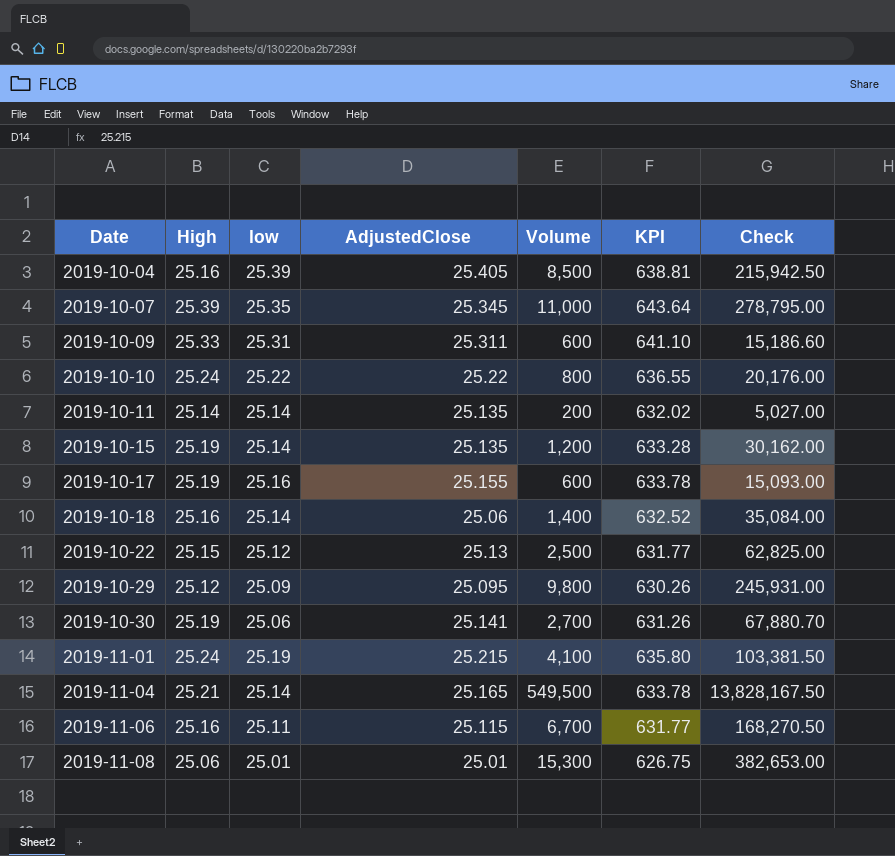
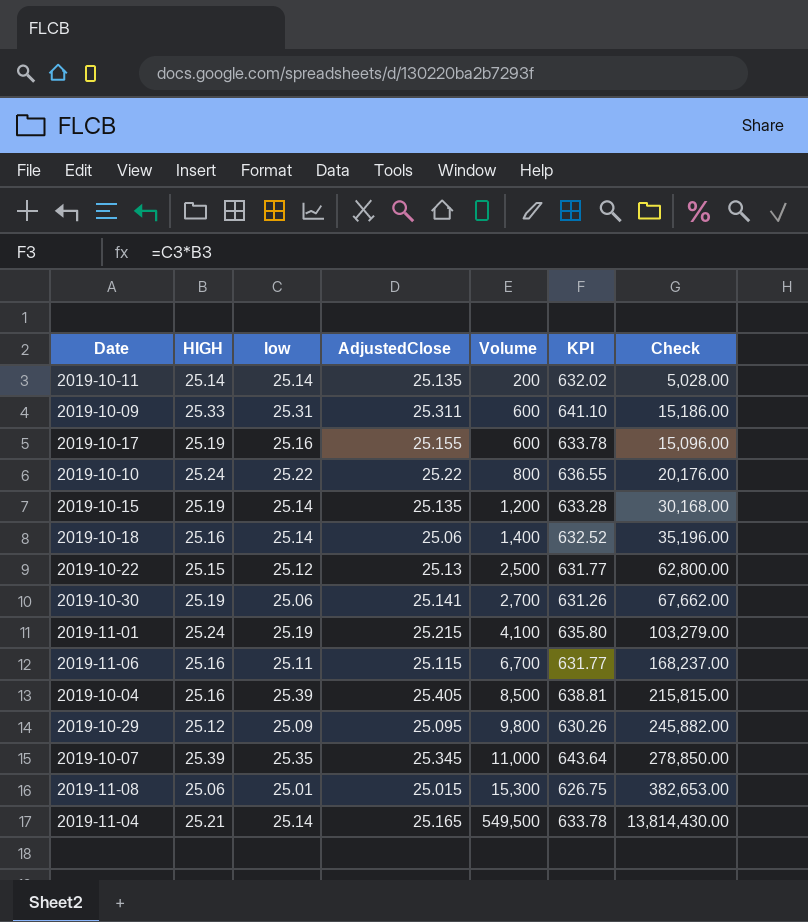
row order: Date ascending -> Volume ascending
column name: High -> HIGH
column Check | formula: [AdjustedClose] * [Volume] -> [low] * [Volume]
2019-11-08 | AdjustedClose: 25.01 -> 25.015

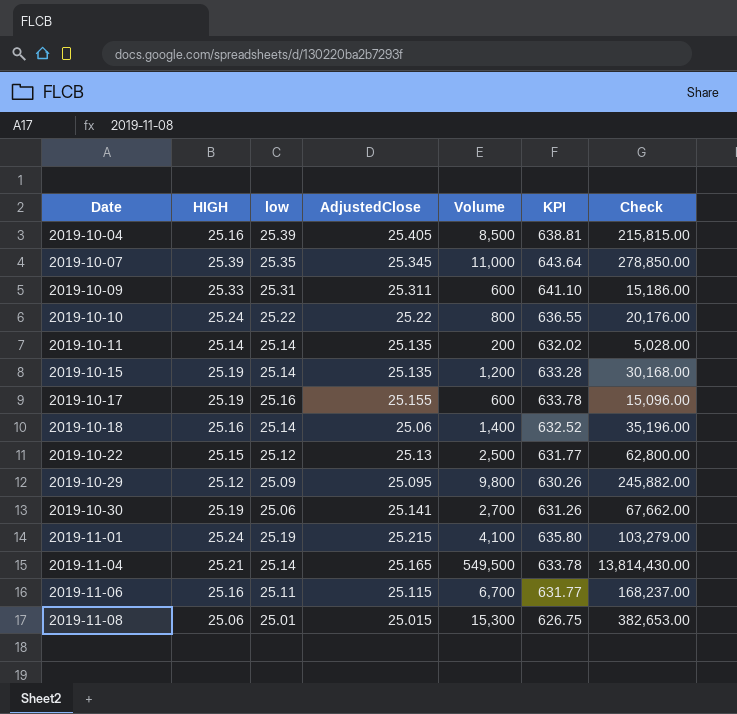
row order: Volume ascending -> Date ascending

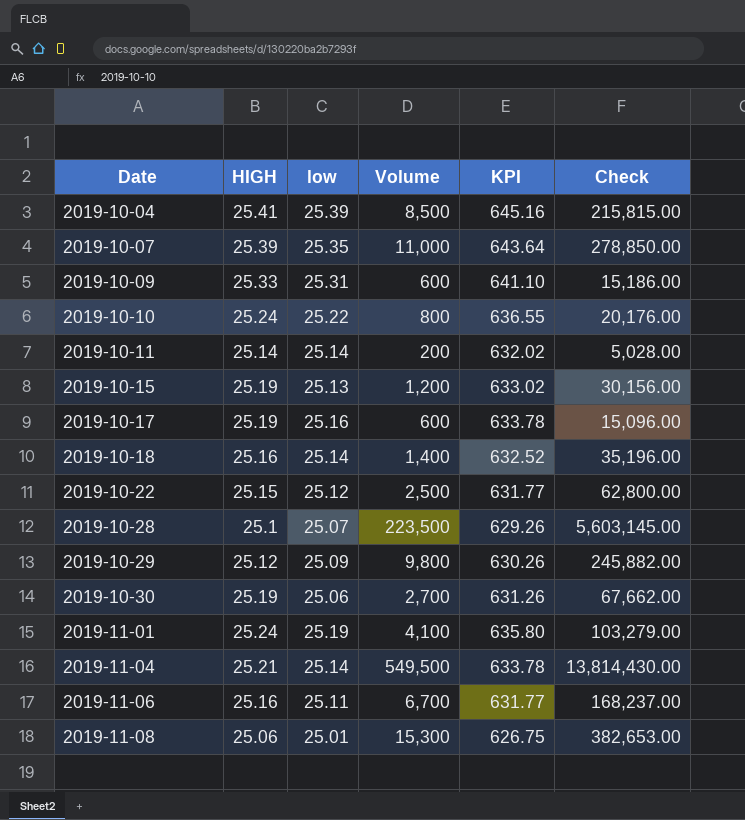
column AdjustedClose | position: 4 -> none
2019-10-04 | HIGH: 25.16 -> 25.41
2019-10-04 | KPI: 638.81 -> 645.16
2019-10-15 | low: 25.14 -> 25.13
2019-10-15 | KPI: 633.28 -> 633.02
2019-10-15 | Check: 30,168.00 -> 30,156.00
row 2019-10-28: none -> 25.1 | 25.07 | 223,500 | 629.26 | 5,603,145.00

